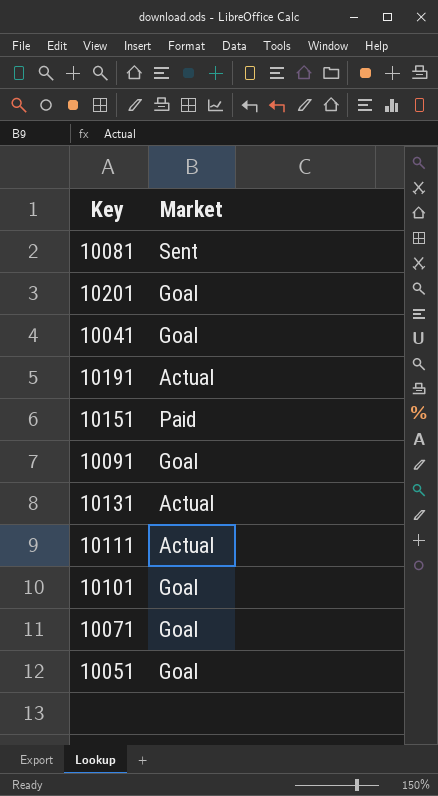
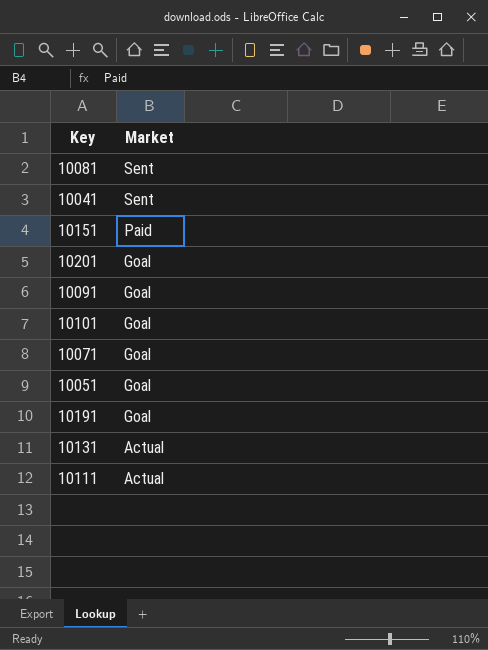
row order: none -> Market descending
10041 | Market: Goal -> Sent
10191 | Market: Actual -> Goal

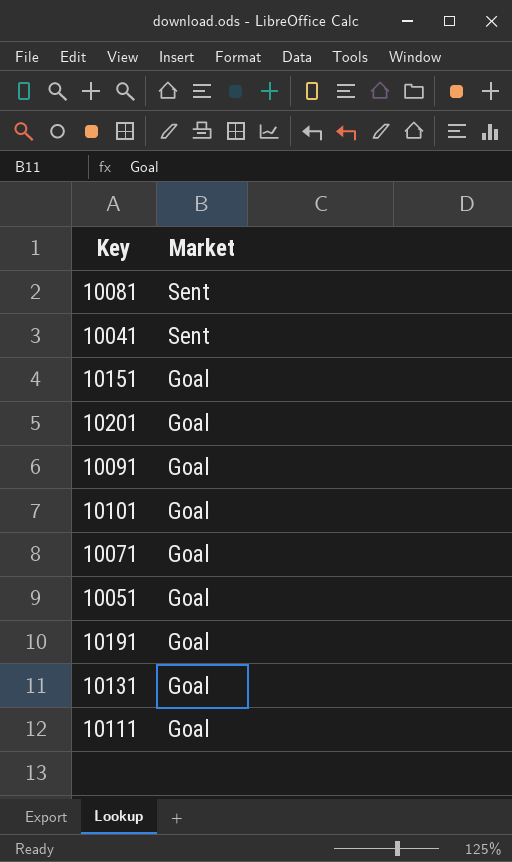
10151 | Market: Paid -> Goal
10131 | Market: Actual -> Goal
10111 | Market: Actual -> Goal

